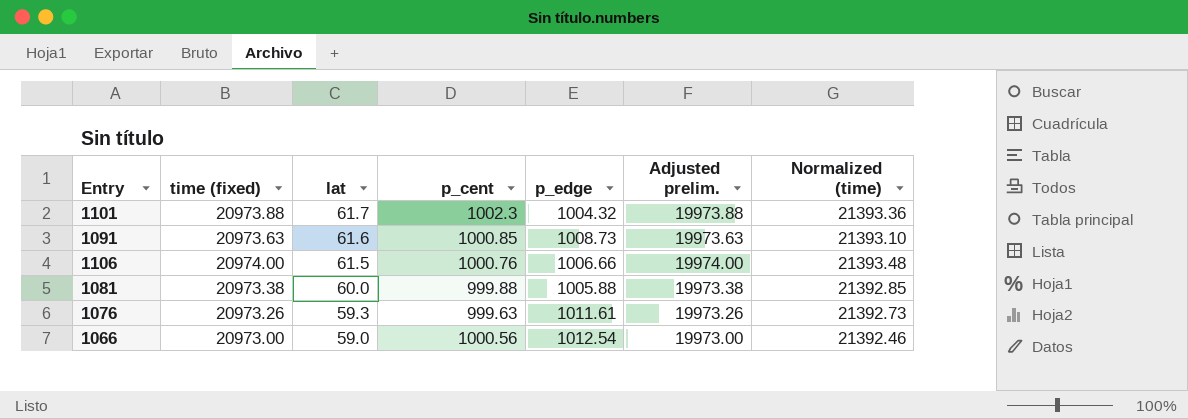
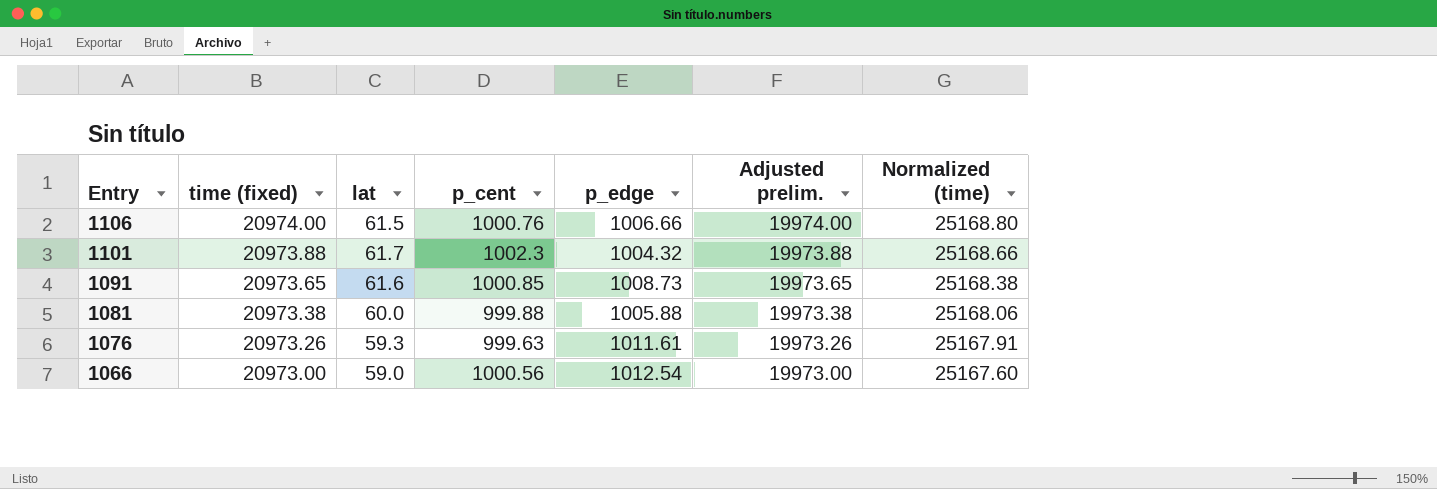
row order: lat descending -> Entry descending
column Normalized (time) | formula: [time (fixed)] * 1.02 -> [time (fixed)] * 1.2
1091 | time (fixed): 20973.63 -> 20973.65
1091 | Adjusted prelim.: 19973.63 -> 19973.65

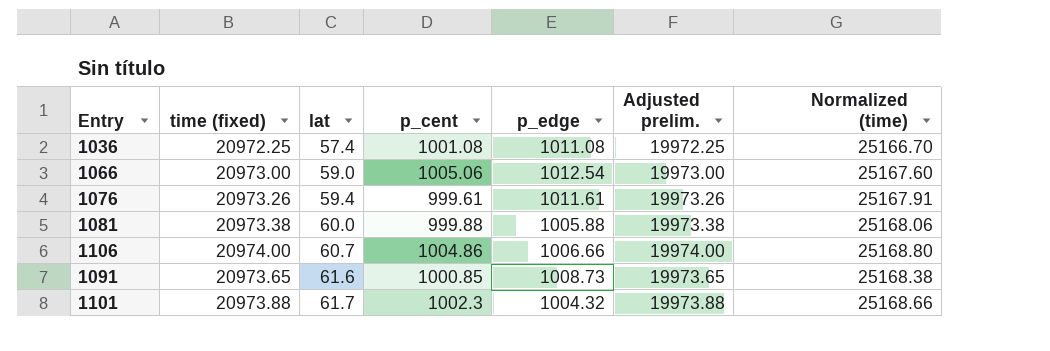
row order: Entry descending -> lat ascending
row 1036: none -> 20972.25 | 57.4 | 1001.08 | 1011.08 | 19972.25 | 25166.70
1066 | p_cent: 1000.56 -> 1005.06
1076 | lat: 59.3 -> 59.4
1076 | p_cent: 999.63 -> 999.61
1106 | lat: 61.5 -> 60.7
1106 | p_cent: 1000.76 -> 1004.86

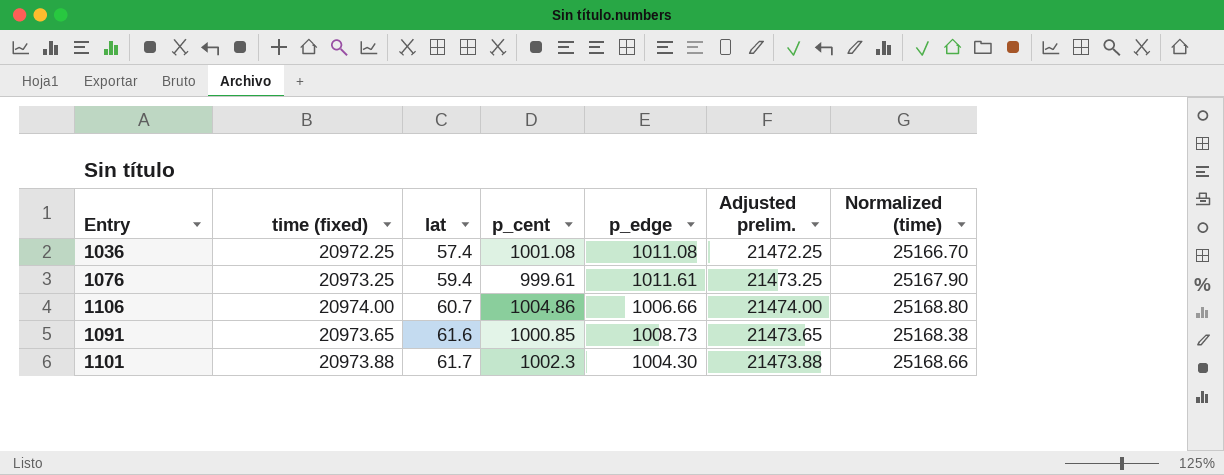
column Adjusted prelim. | formula: [time (fixed)] - 1000 -> [time (fixed)] + 500
row 1066: 20973.00 | 59.0 | 1005.06 | 1012.54 | 19973.00 | 25167.60 -> none
row 1081: 20973.38 | 60.0 | 999.88 | 1005.88 | 19973.38 | 25168.06 -> none
1076 | time (fixed): 20973.26 -> 20973.25
1076 | Normalized (time): 25167.91 -> 25167.90
1101 | p_edge: 1004.32 -> 1004.30

